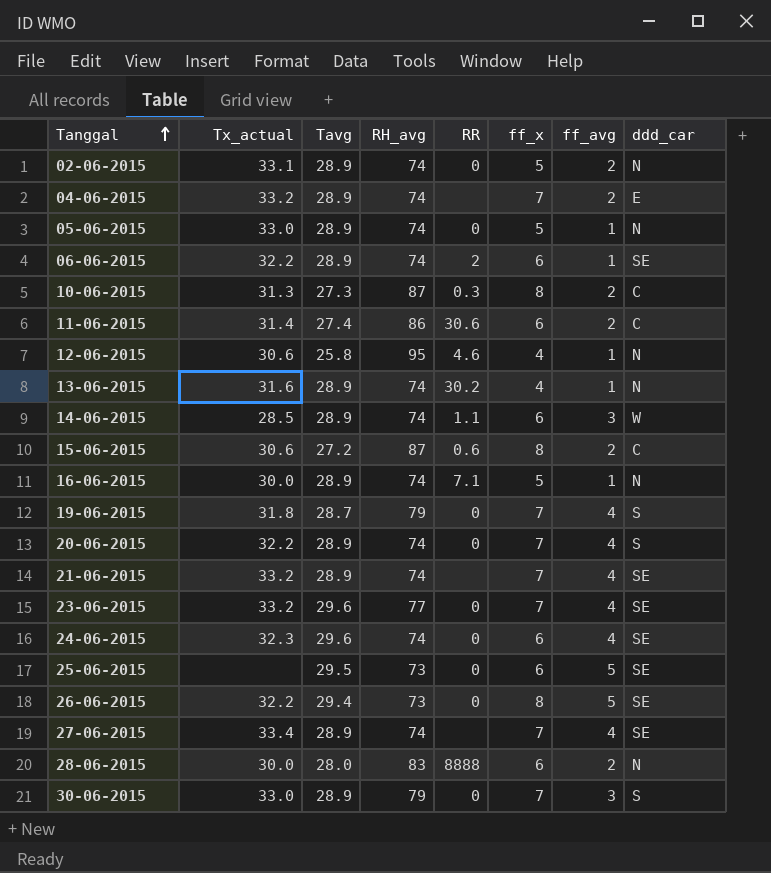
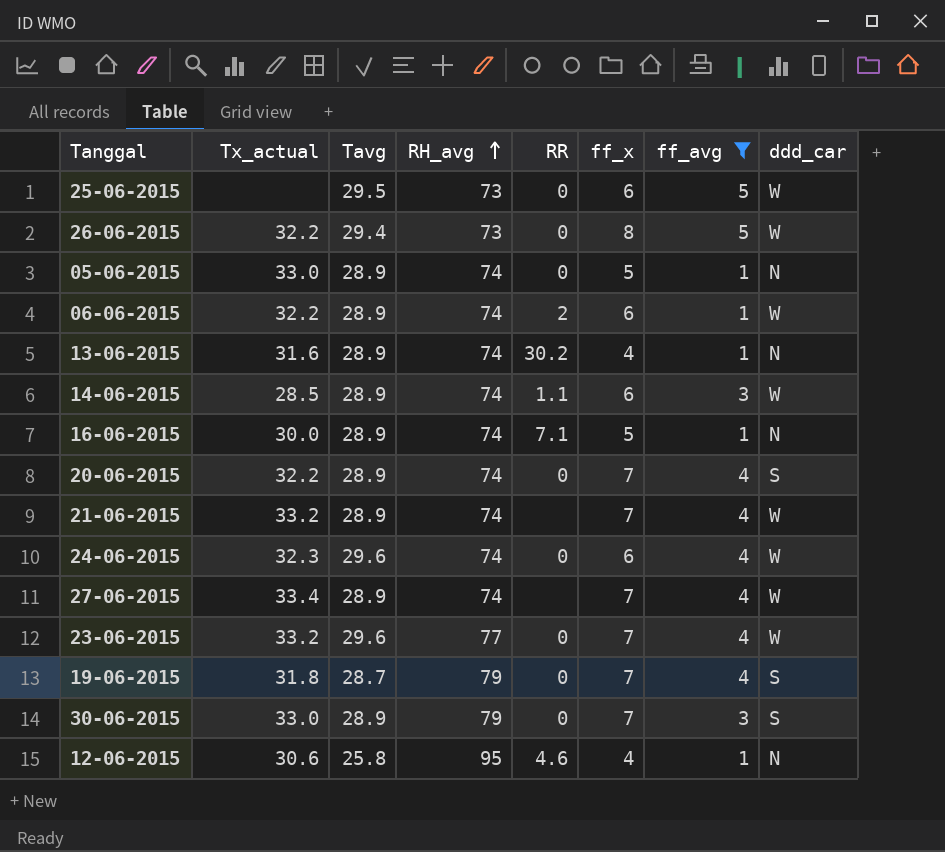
filter: none -> ff_avg != 2
row order: Tanggal ascending -> RH_avg ascending
25-06-2015 | ddd_car: SE -> W
26-06-2015 | ddd_car: SE -> W
06-06-2015 | ddd_car: SE -> W
21-06-2015 | ddd_car: SE -> W
24-06-2015 | ddd_car: SE -> W
27-06-2015 | ddd_car: SE -> W
23-06-2015 | ddd_car: SE -> W

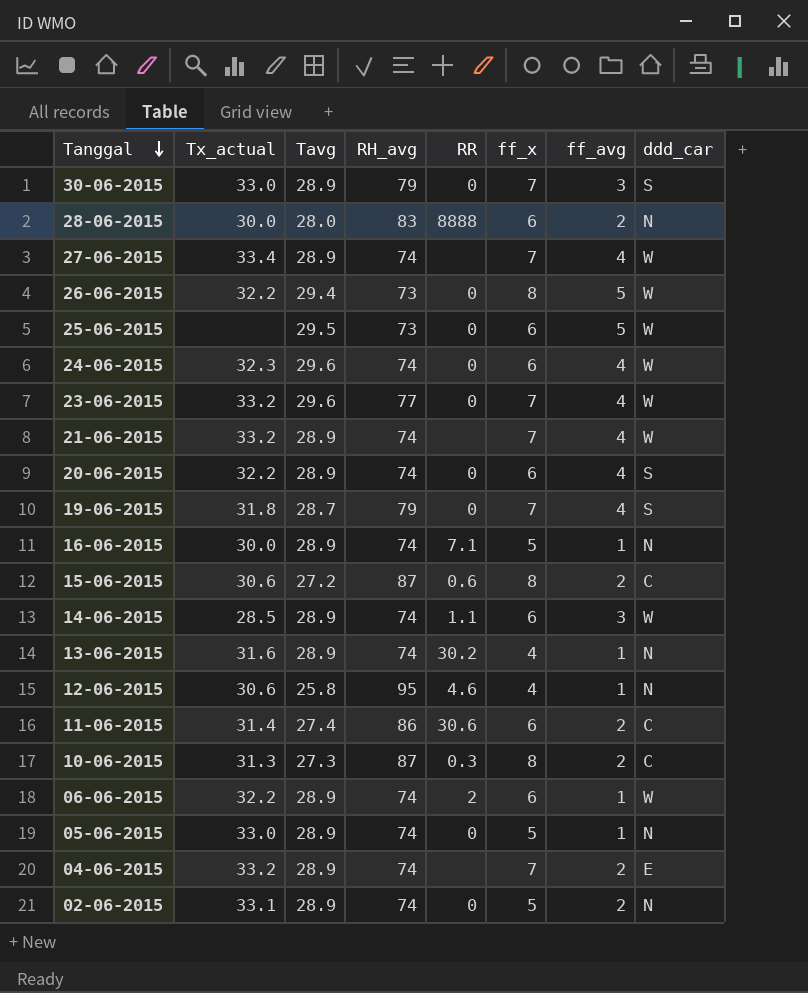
filter: ff_avg != 2 -> none
row order: RH_avg ascending -> Tanggal descending
20-06-2015 | ff_x: 7 -> 6

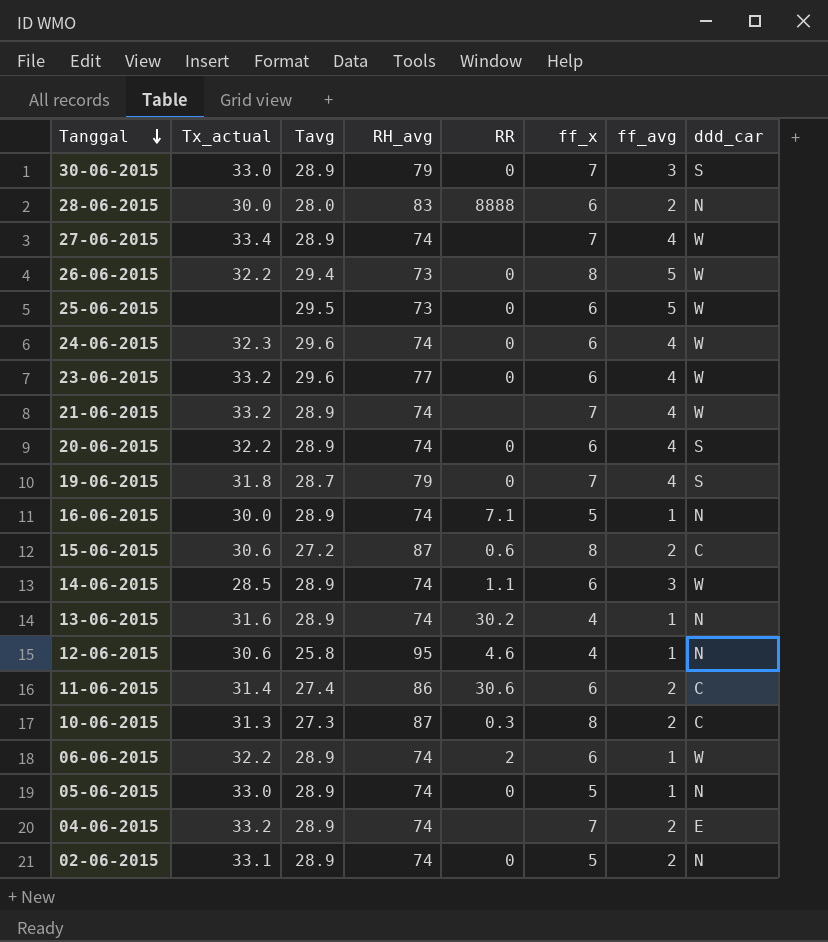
23-06-2015 | ff_x: 7 -> 6

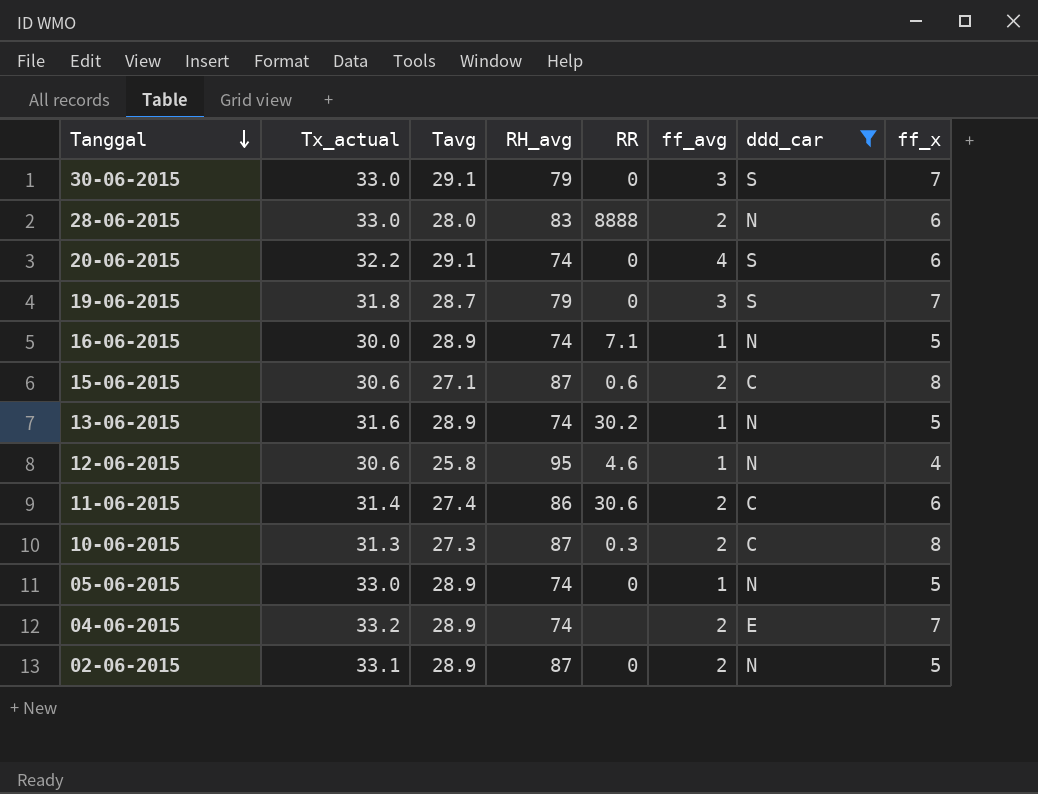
filter: none -> ddd_car != W
column ff_x | position: 6 -> 8
30-06-2015 | Tavg: 28.9 -> 29.1
28-06-2015 | Tx_actual: 30.0 -> 33.0
20-06-2015 | Tavg: 28.9 -> 29.1
19-06-2015 | ff_avg: 4 -> 3
15-06-2015 | Tavg: 27.2 -> 27.1
13-06-2015 | ff_x: 4 -> 5
02-06-2015 | RH_avg: 74 -> 87

